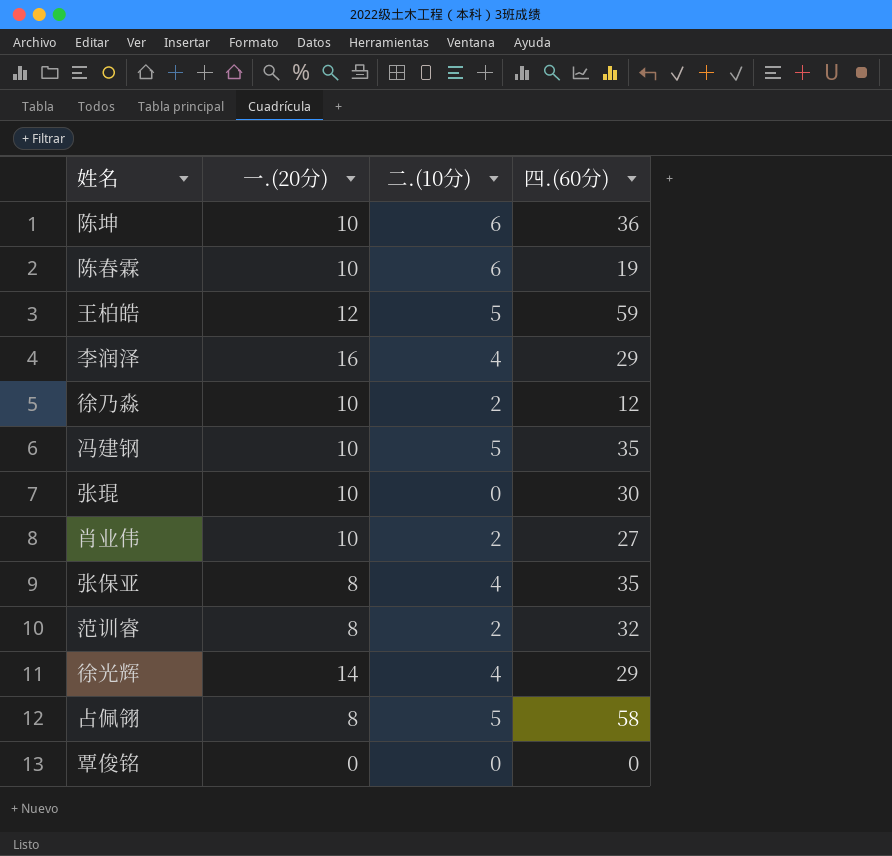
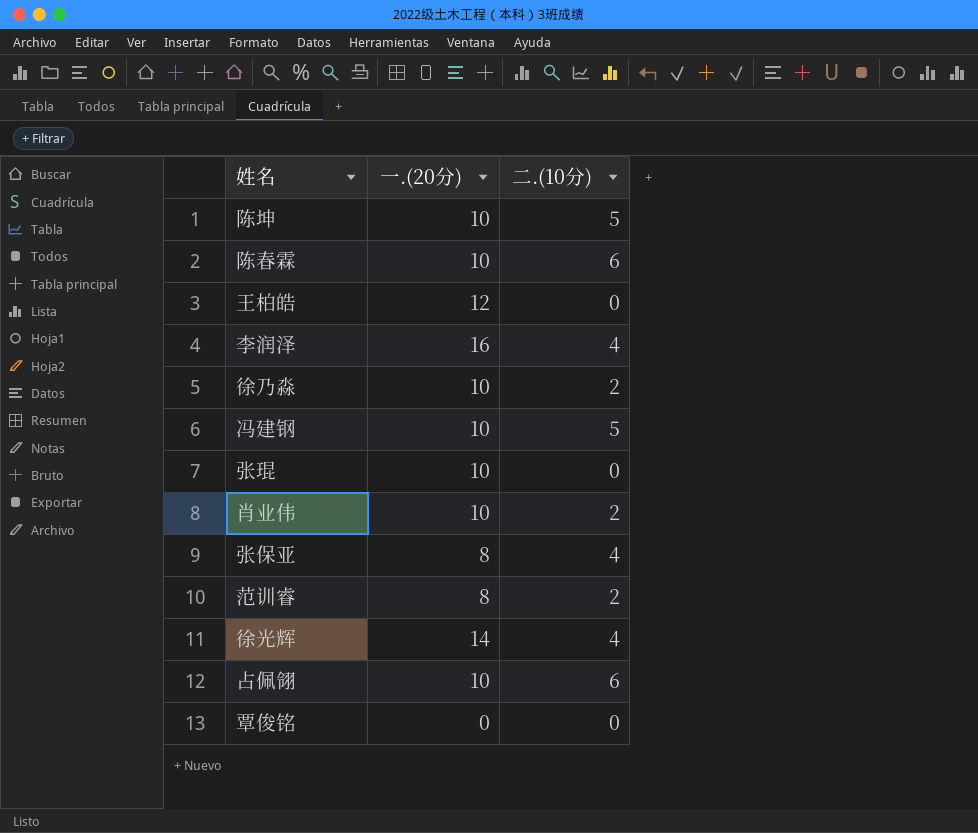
column 四.(60分) | position: 4 -> none
陈坤 | 二.(10分): 6 -> 5
王柏皓 | 二.(10分): 5 -> 0
占佩翎 | 一.(20分): 8 -> 10
占佩翎 | 二.(10分): 5 -> 6

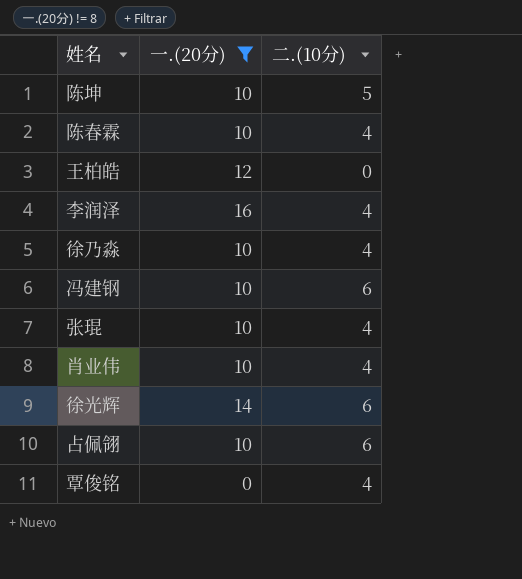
filter: none -> 一.(20分) != 8
陈春霖 | 二.(10分): 6 -> 4
徐乃淼 | 二.(10分): 2 -> 4
冯建钢 | 二.(10分): 5 -> 6
张琨 | 二.(10分): 0 -> 4
肖业伟 | 二.(10分): 2 -> 4
徐光辉 | 二.(10分): 4 -> 6
覃俊铭 | 二.(10分): 0 -> 4

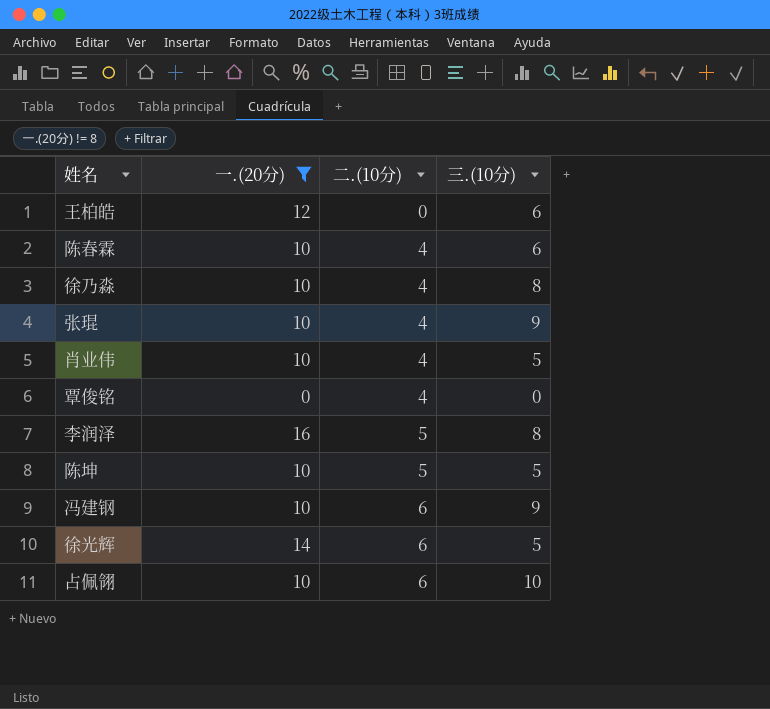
row order: none -> 二.(10分) ascending
column 三.(10分) | position: none -> 4
李润泽 | 二.(10分): 4 -> 5

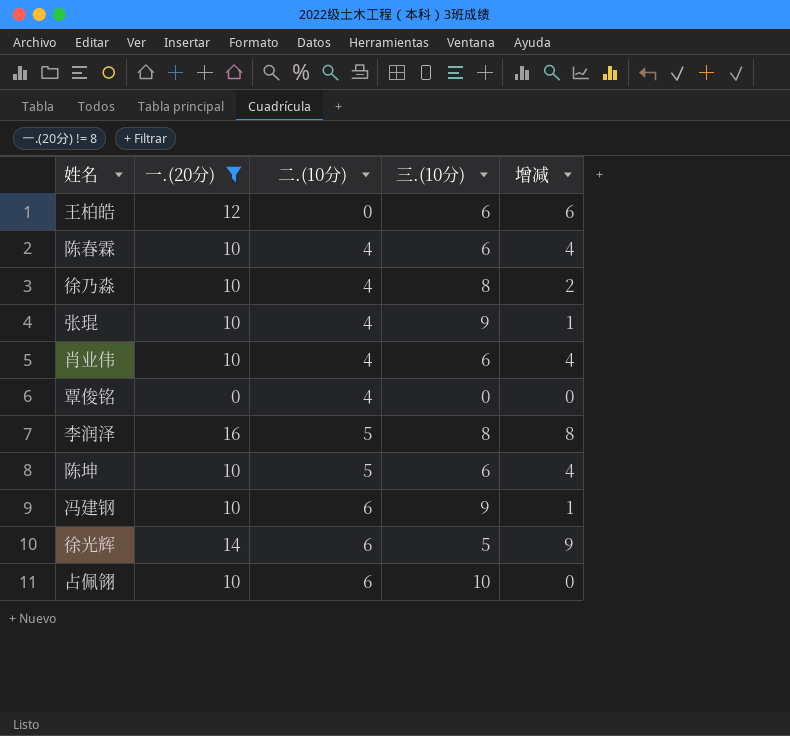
column 增减 | formula: none -> [一.(20分)] - [三.(10分)]
肖业伟 | 三.(10分): 5 -> 6
陈坤 | 三.(10分): 5 -> 6

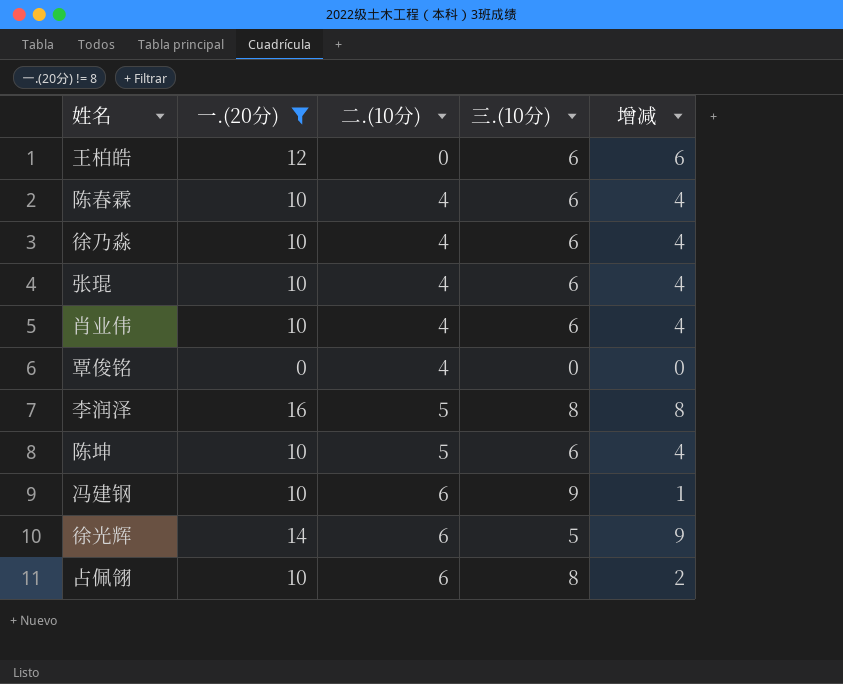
徐乃淼 | 三.(10分): 8 -> 6
徐乃淼 | 增减: 2 -> 4
张琨 | 三.(10分): 9 -> 6
张琨 | 增减: 1 -> 4
占佩翎 | 三.(10分): 10 -> 8
占佩翎 | 增减: 0 -> 2

